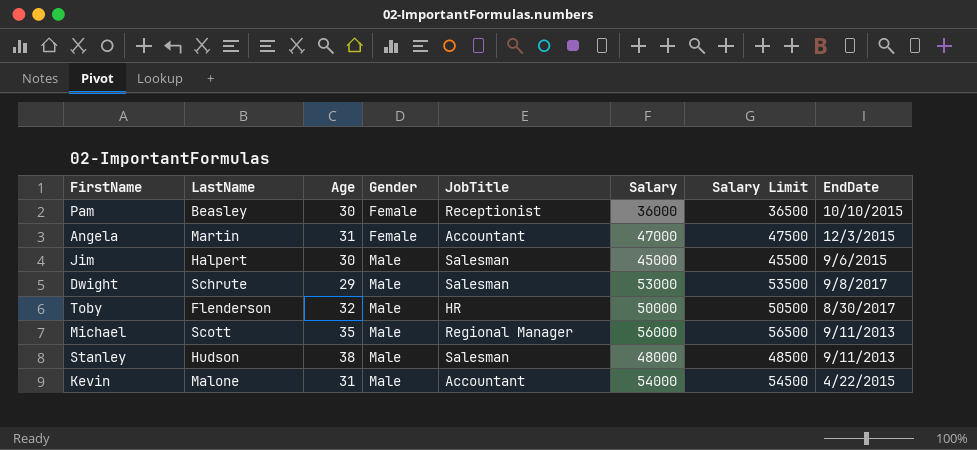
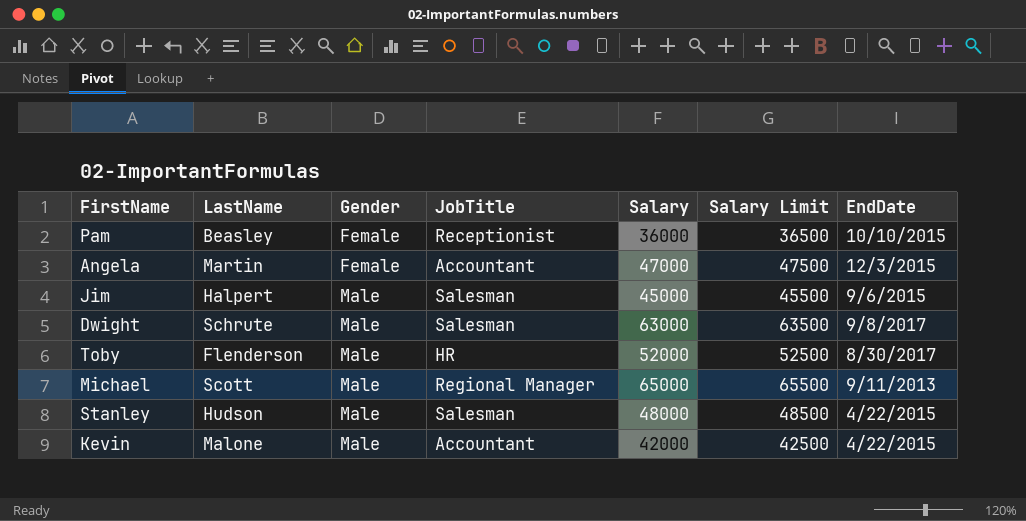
column Age | position: 3 -> none
Dwight | Salary: 53000 -> 63000
Dwight | Salary Limit: 53500 -> 63500
Toby | Salary: 50000 -> 52000
Toby | Salary Limit: 50500 -> 52500
Michael | Salary: 56000 -> 65000
Michael | Salary Limit: 56500 -> 65500
Stanley | EndDate: 9/11/2013 -> 4/22/2015
Kevin | Salary: 54000 -> 42000
Kevin | Salary Limit: 54500 -> 42500

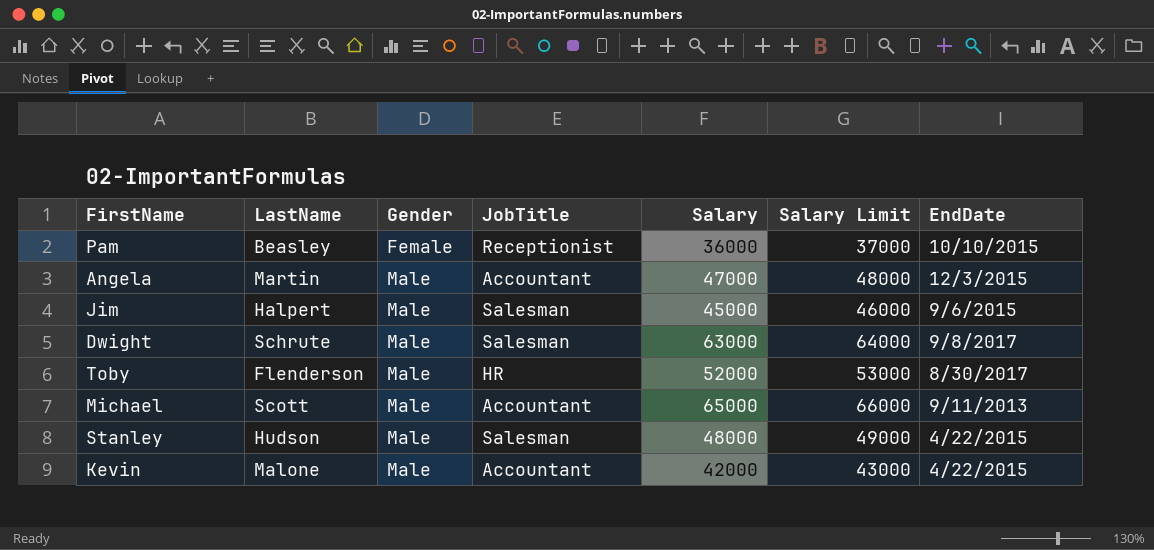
column Salary Limit | formula: [Salary] + 500 -> [Salary] + 1000
Angela | Gender: Female -> Male
Michael | JobTitle: Regional Manager -> Accountant

